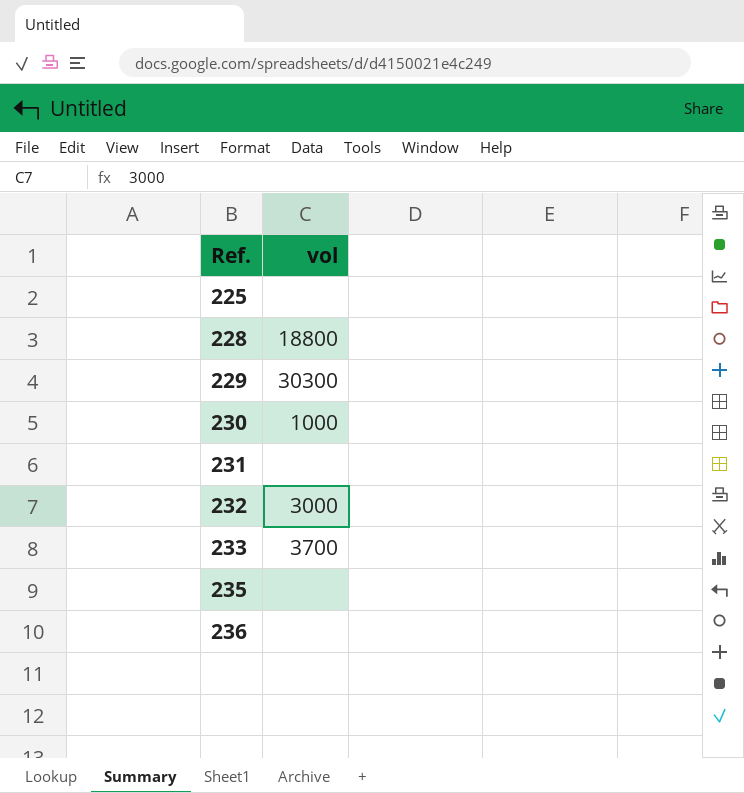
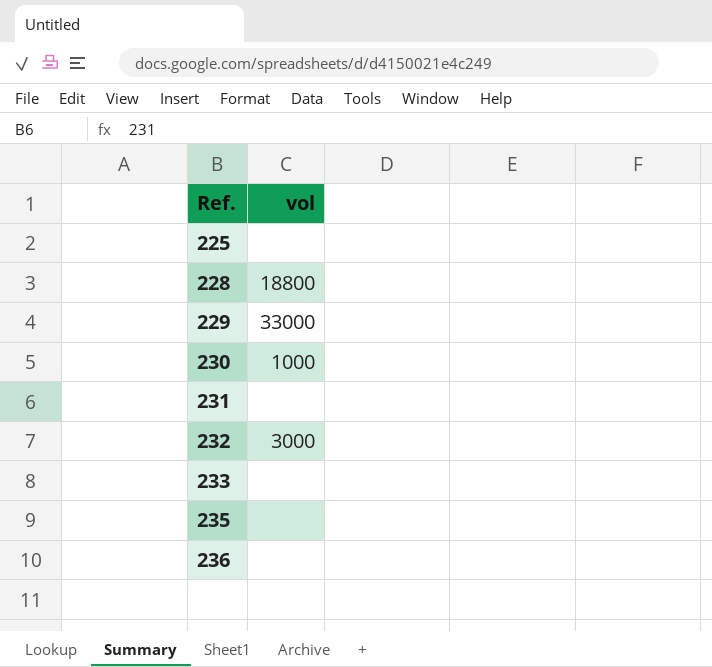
229 | vol: 30300 -> 33000
233 | vol: 3700 -> none

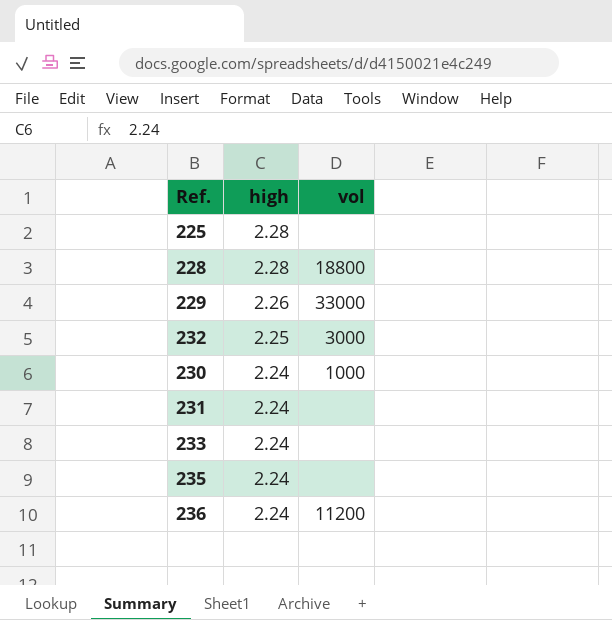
row order: Ref. ascending -> high descending
column high | position: none -> 2
236 | vol: none -> 11200

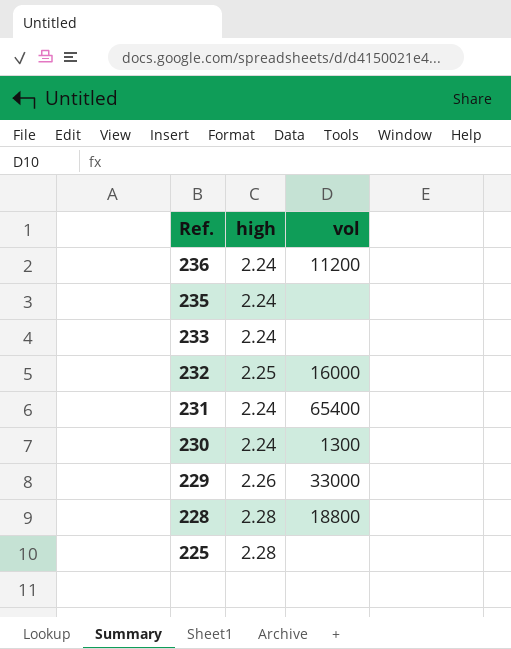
row order: high descending -> Ref. descending
232 | vol: 3000 -> 16000
231 | vol: none -> 65400
230 | vol: 1000 -> 1300

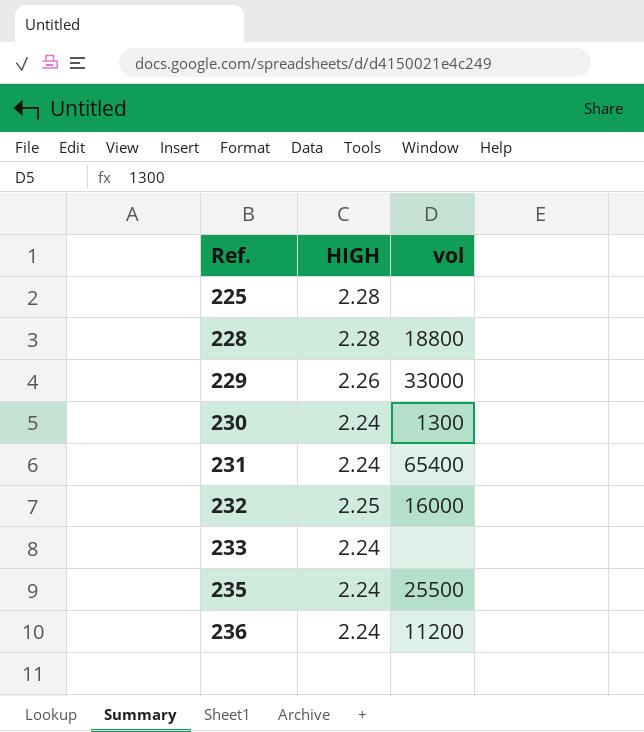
row order: Ref. descending -> Ref. ascending
column name: high -> HIGH
235 | vol: none -> 25500

